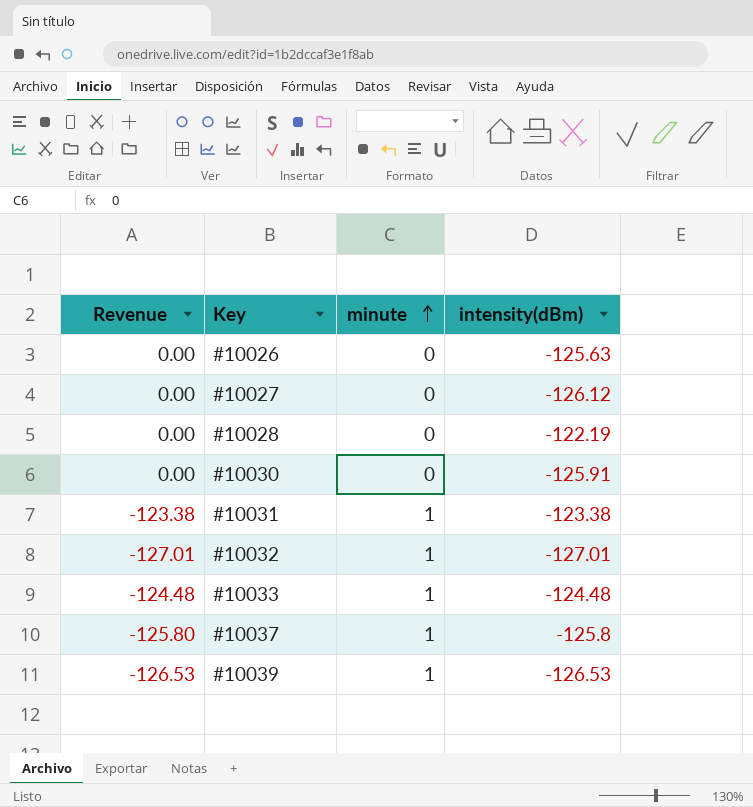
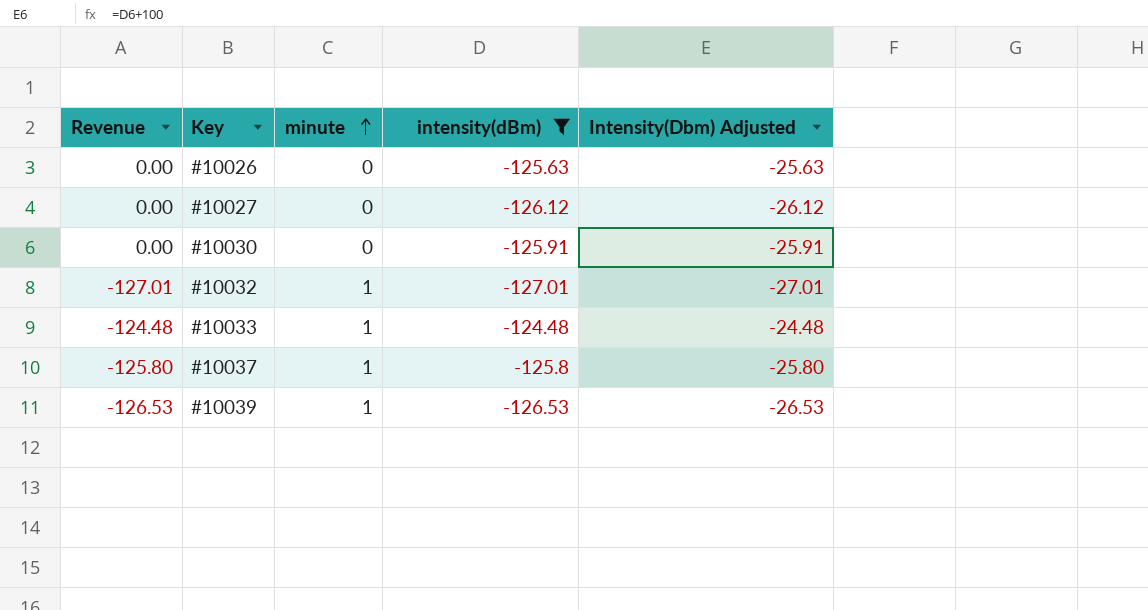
filter: none -> intensity(dBm) <= -124.48
column Intensity(Dbm) Adjusted | formula: none -> [intensity(dBm)] + 100

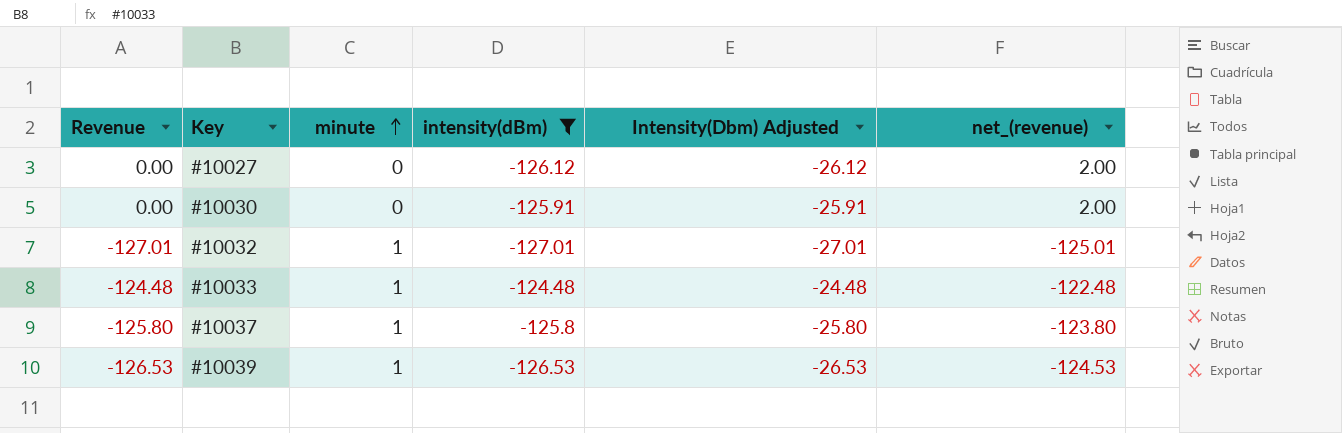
column net_(revenue) | formula: none -> [Revenue] + 2
row #10026: 0.00 | 0 | -125.63 | -25.63 -> none

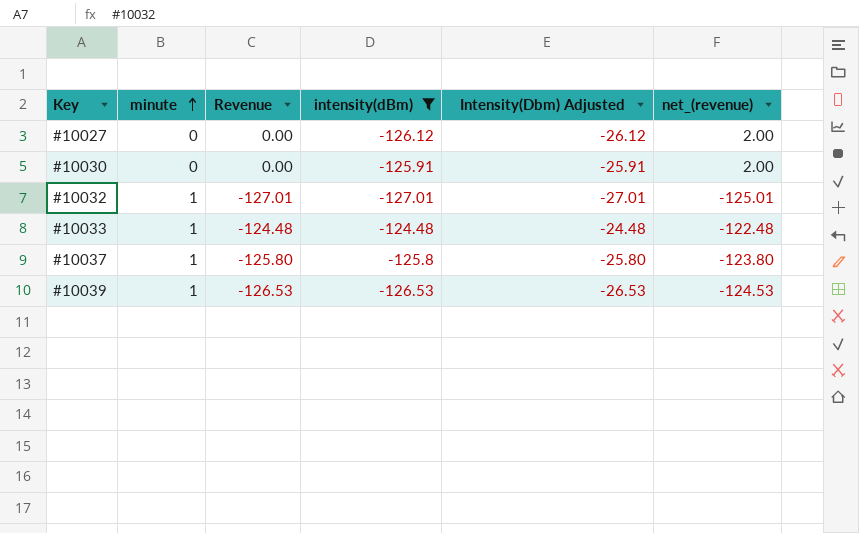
column Revenue | position: 1 -> 3

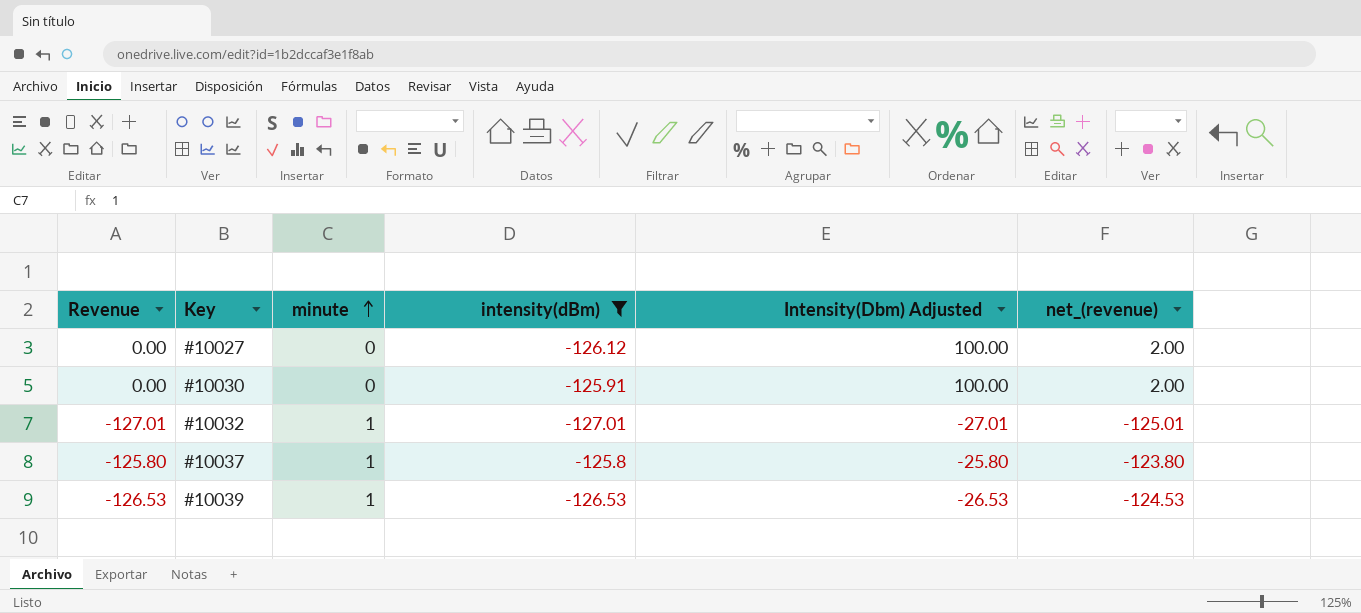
column Revenue | position: 3 -> 1
column Intensity(Dbm) Adjusted | formula: [intensity(dBm)] + 100 -> [Revenue] + 100
row #10033: 1 | -124.48 | -124.48 | -24.48 | -122.48 -> none

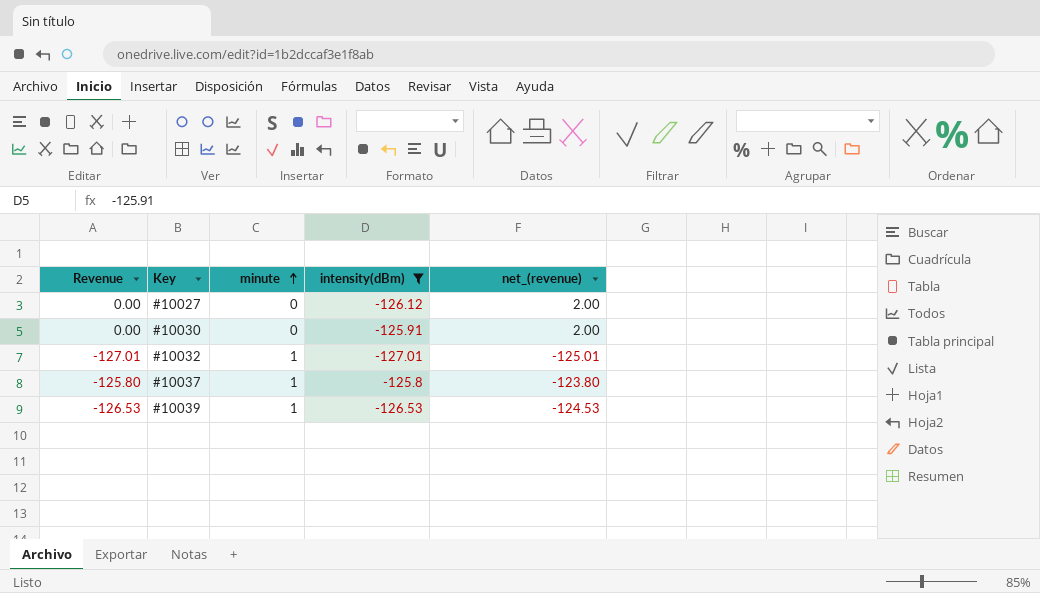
column Intensity(Dbm) Adjusted | formula: [Revenue] + 100 -> none

